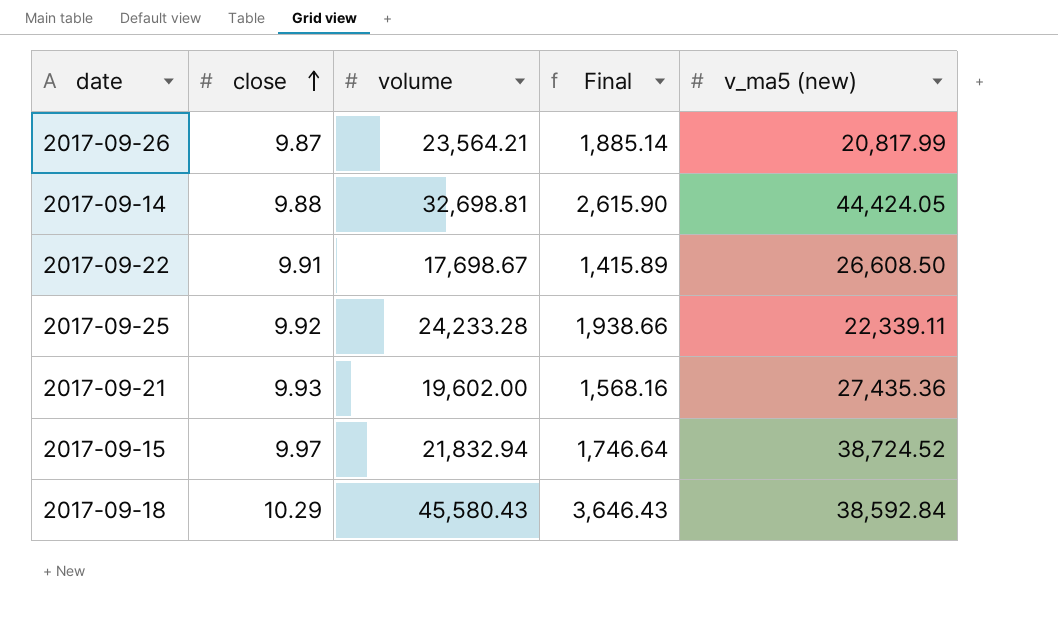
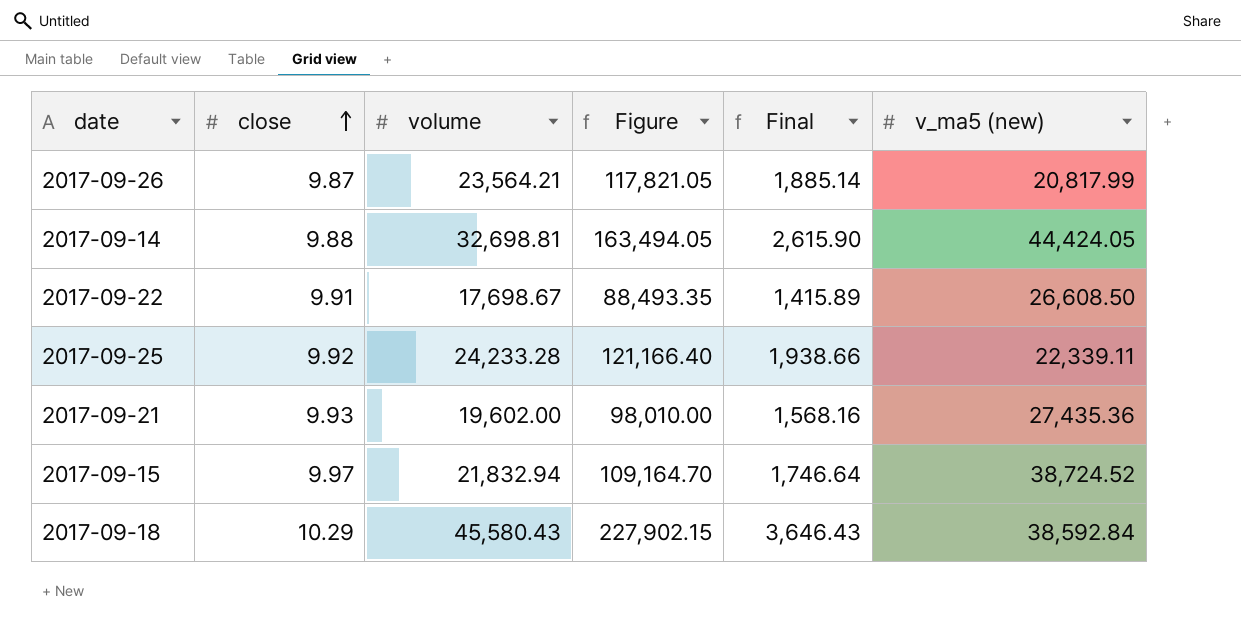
column Figure | formula: none -> [volume] * 5

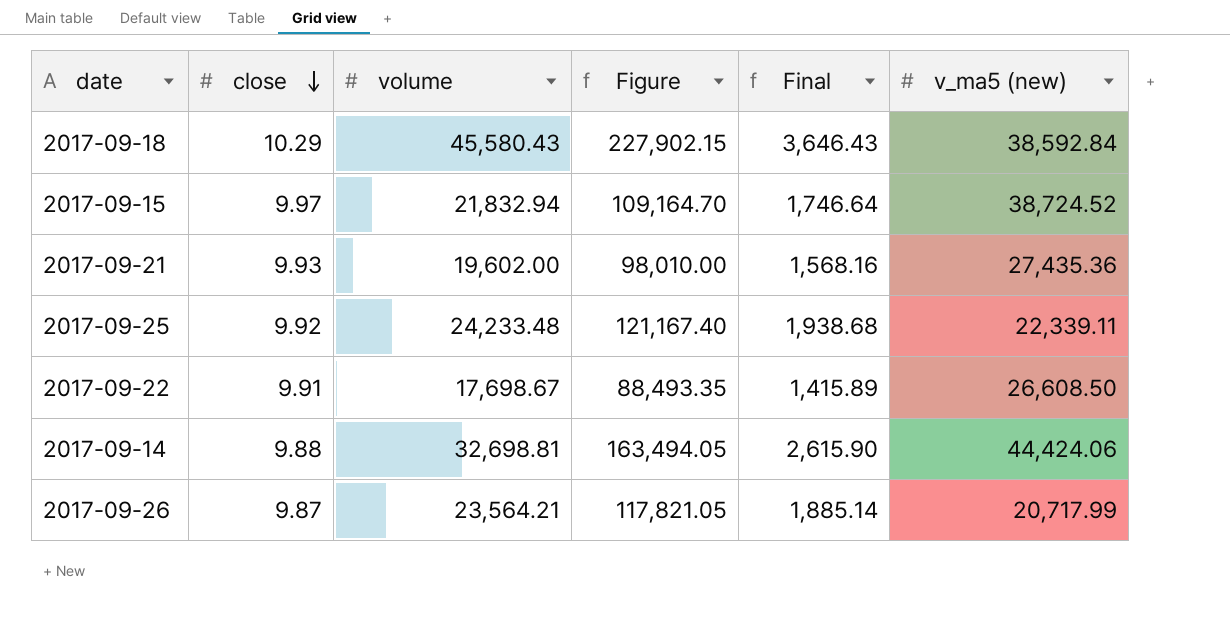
row order: close ascending -> close descending
2017-09-25 | volume: 24,233.28 -> 24,233.48
2017-09-25 | Figure: 121,166.40 -> 121,167.40
2017-09-25 | Final: 1,938.66 -> 1,938.68
2017-09-14 | v_ma5 (new): 44,424.05 -> 44,424.06
2017-09-26 | v_ma5 (new): 20,817.99 -> 20,717.99

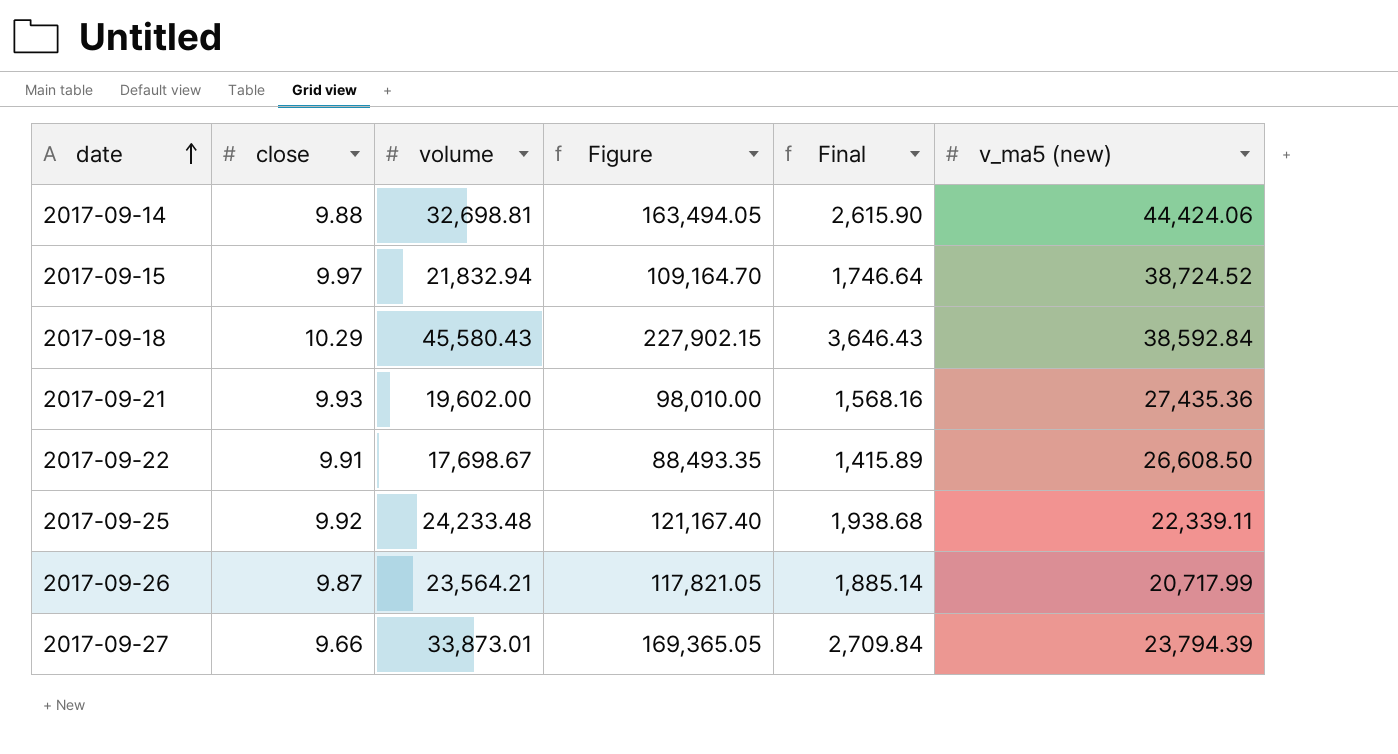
row order: close descending -> date ascending
row 2017-09-27: none -> 9.66 | 33,873.01 | 169,365.05 | 2,709.84 | 23,794.39

